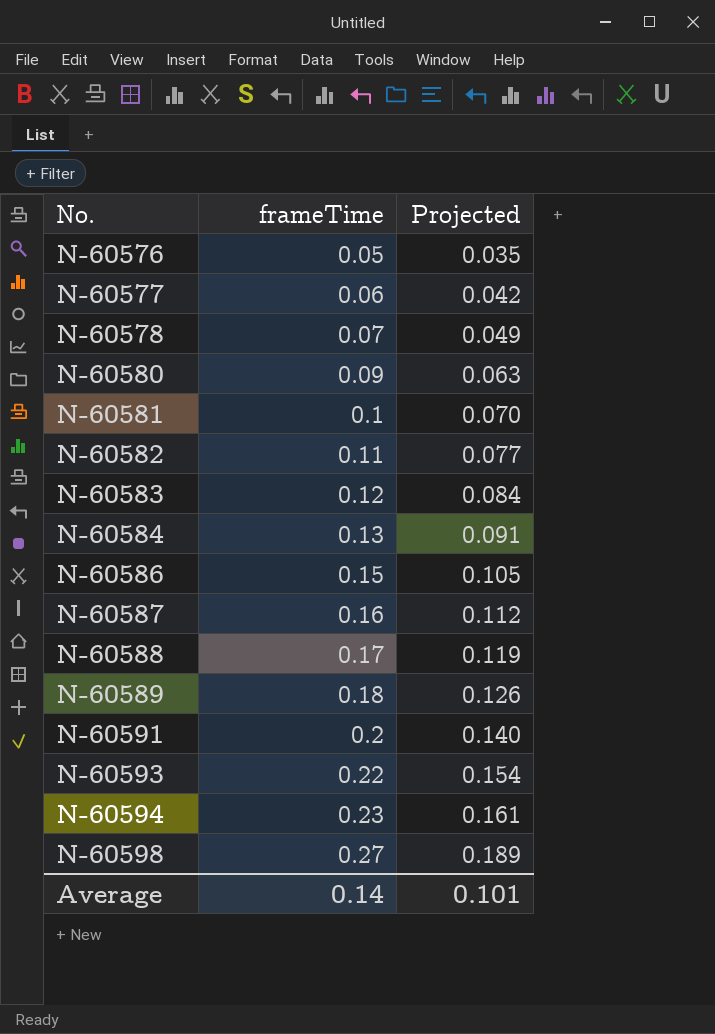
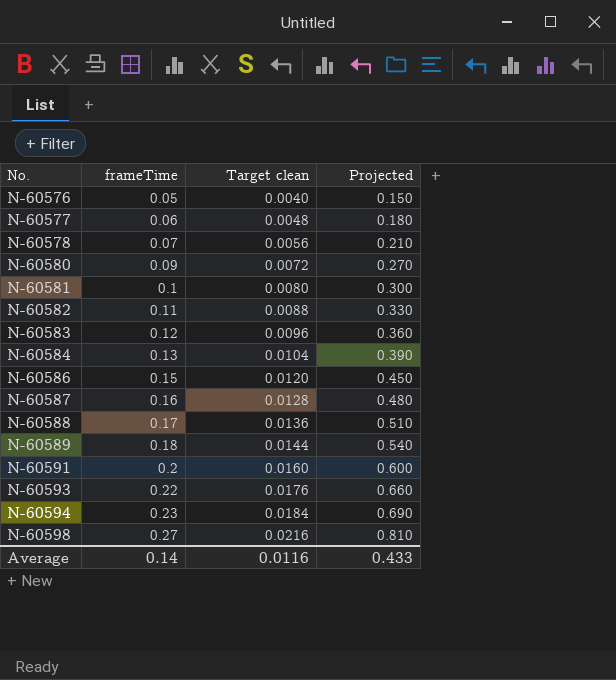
column Target clean | formula: none -> [frameTime] * 0.08
column Projected | formula: [frameTime] * 0.7 -> [frameTime] * 3
Average | Projected: 0.101 -> 0.433

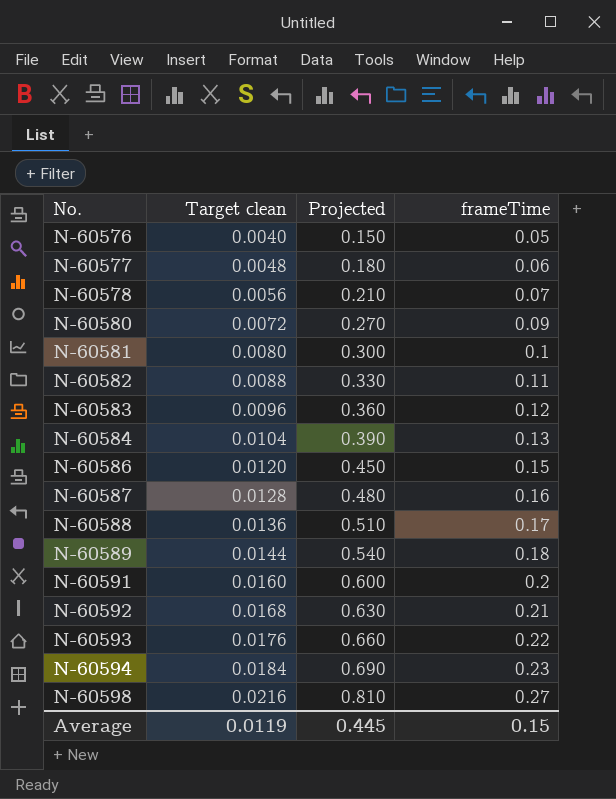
column frameTime | position: 2 -> 4
row N-60592: none -> 0.0168 | 0.630 | 0.21
Average | Target clean: 0.0116 -> 0.0119
Average | Projected: 0.433 -> 0.445
Average | frameTime: 0.14 -> 0.15

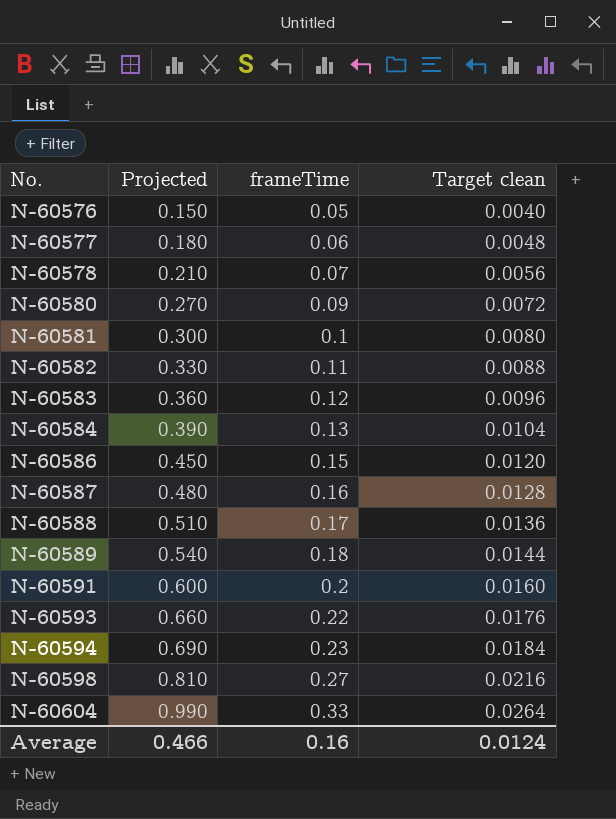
column Target clean | position: 2 -> 4
row N-60592: 0.0168 | 0.630 | 0.21 -> none
row N-60604: none -> 0.990 | 0.33 | 0.0264
Average | Projected: 0.445 -> 0.466
Average | frameTime: 0.15 -> 0.16
Average | Target clean: 0.0119 -> 0.0124

